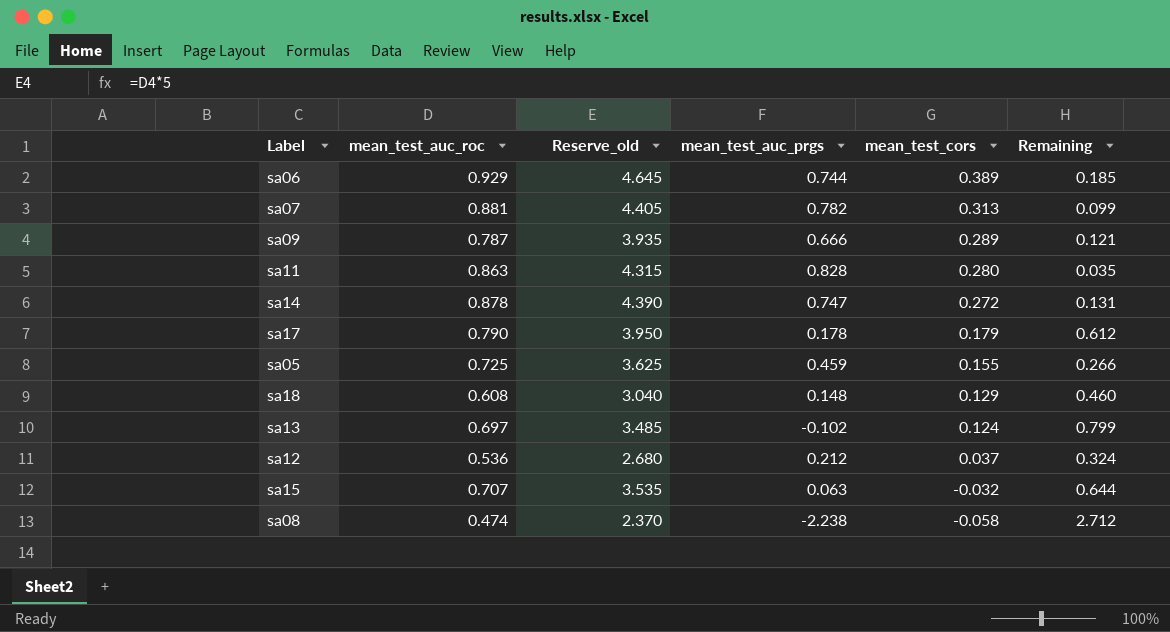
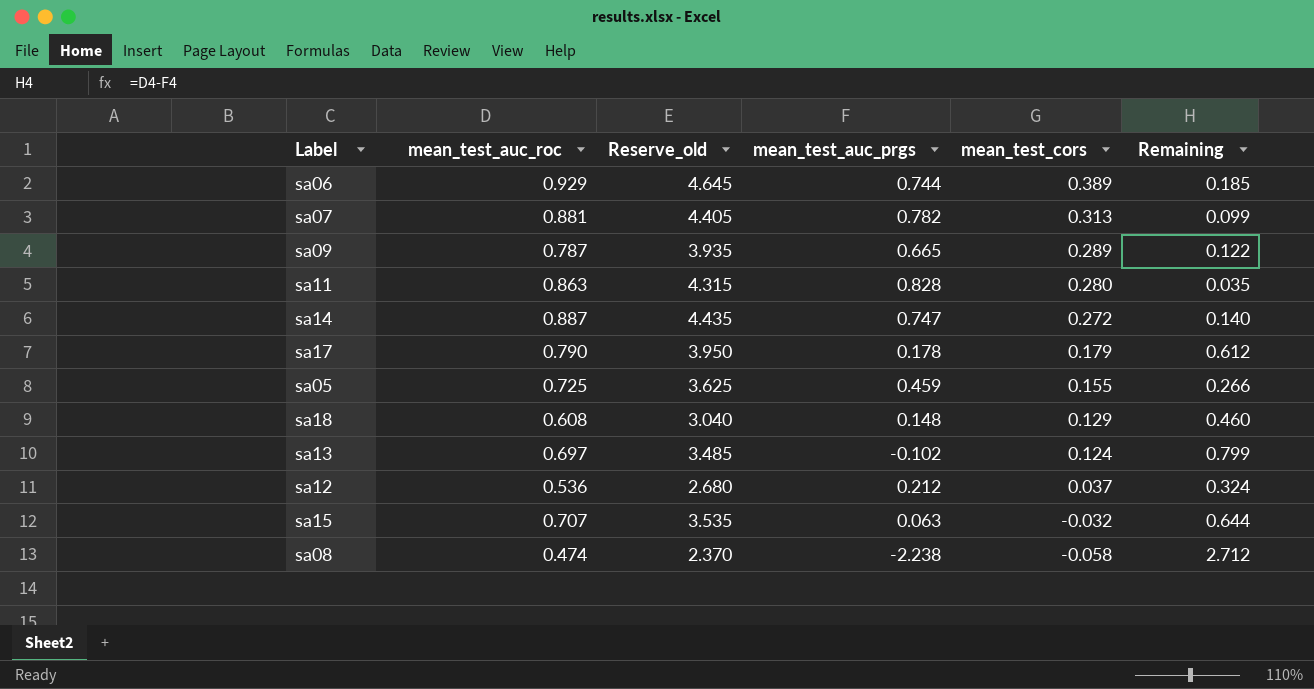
sa09 | mean_test_auc_prgs: 0.666 -> 0.665
sa09 | Remaining: 0.121 -> 0.122
sa14 | mean_test_auc_roc: 0.878 -> 0.887
sa14 | Reserve_old: 4.390 -> 4.435
sa14 | Remaining: 0.131 -> 0.140

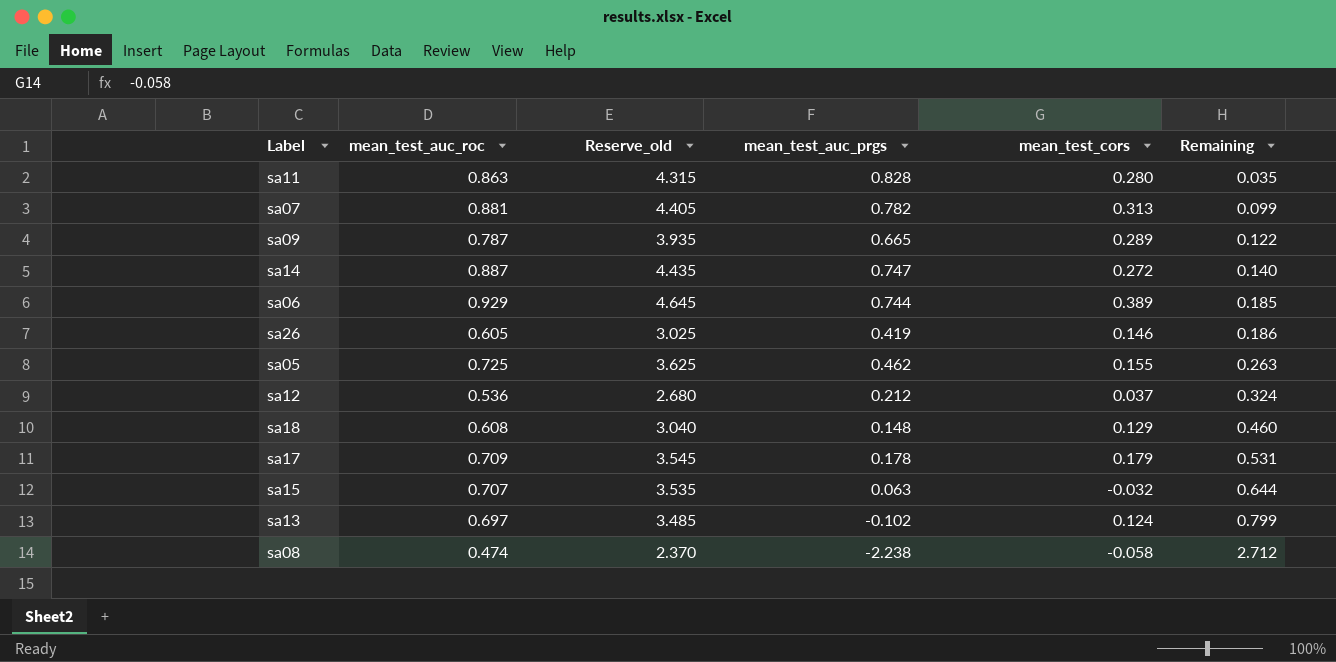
row order: mean_test_cors descending -> Remaining ascending
row sa26: none -> 0.605 | 3.025 | 0.419 | 0.146 | 0.186
sa05 | mean_test_auc_prgs: 0.459 -> 0.462
sa05 | Remaining: 0.266 -> 0.263
sa17 | mean_test_auc_roc: 0.790 -> 0.709
sa17 | Reserve_old: 3.950 -> 3.545
sa17 | Remaining: 0.612 -> 0.531

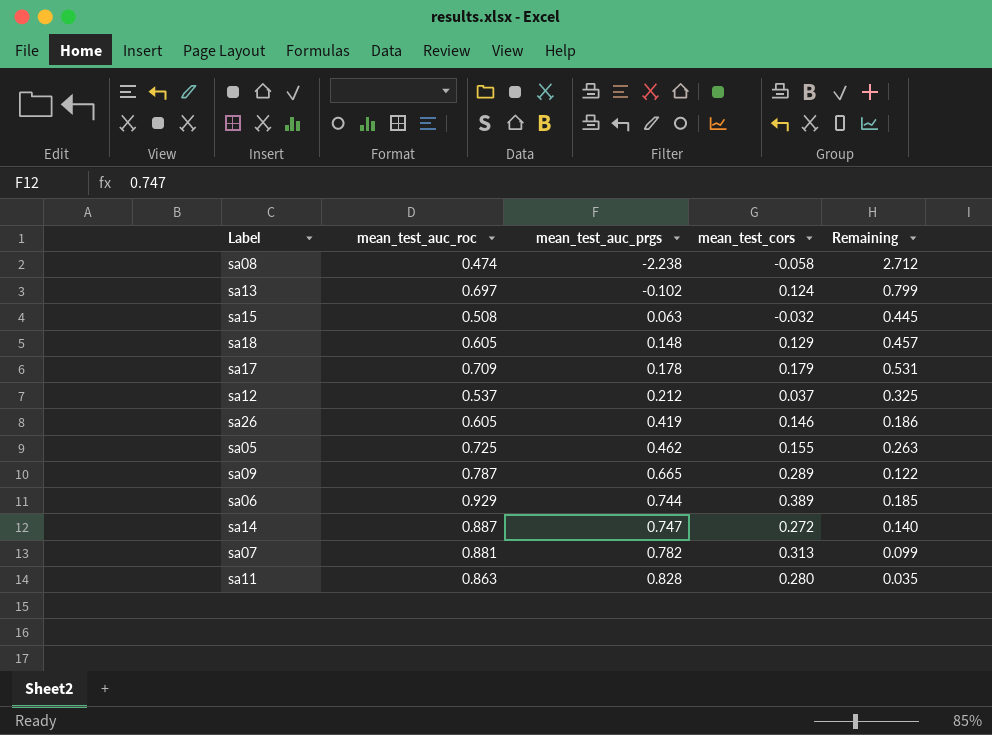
row order: Remaining ascending -> mean_test_auc_prgs ascending
column Reserve_old | formula: [mean_test_auc_roc] * 5 -> none
sa15 | mean_test_auc_roc: 0.707 -> 0.508
sa15 | Remaining: 0.644 -> 0.445
sa18 | mean_test_auc_roc: 0.608 -> 0.605
sa18 | Remaining: 0.460 -> 0.457
sa12 | mean_test_auc_roc: 0.536 -> 0.537
sa12 | Remaining: 0.324 -> 0.325

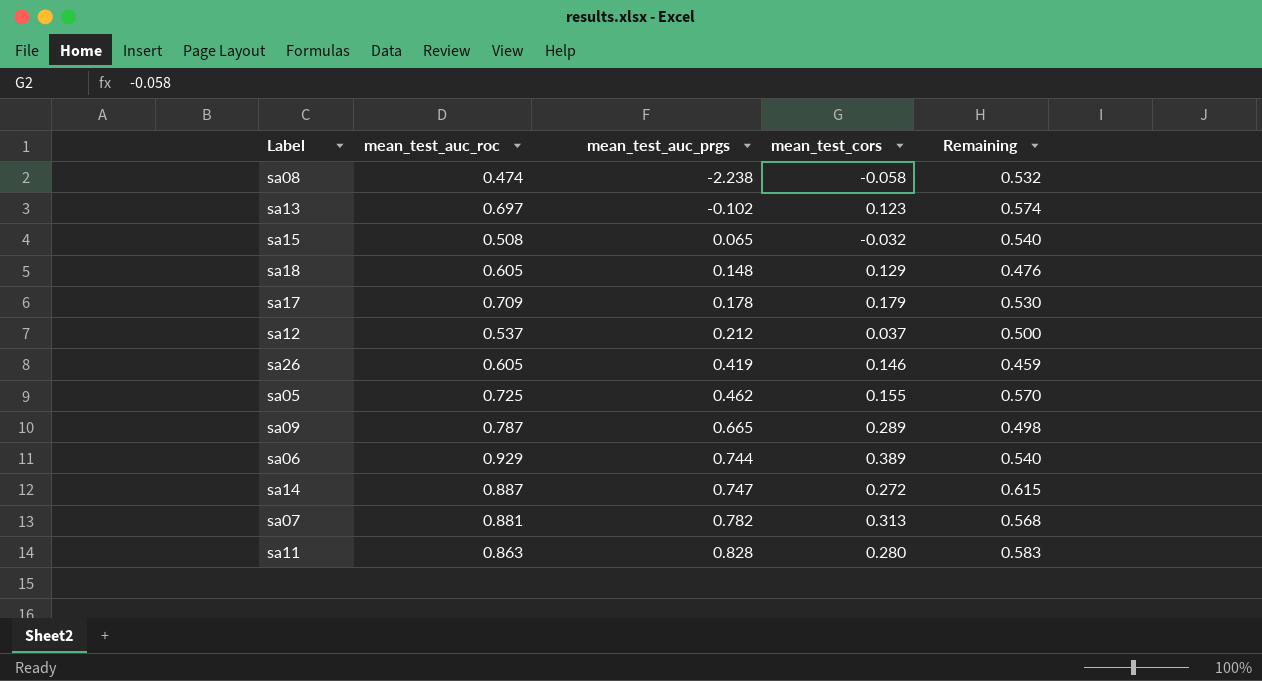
column Remaining | formula: [mean_test_auc_roc] - [mean_test_auc_prgs] -> [mean_test_auc_roc] - [mean_test_cors]
sa13 | mean_test_cors: 0.124 -> 0.123
sa15 | mean_test_auc_prgs: 0.063 -> 0.065

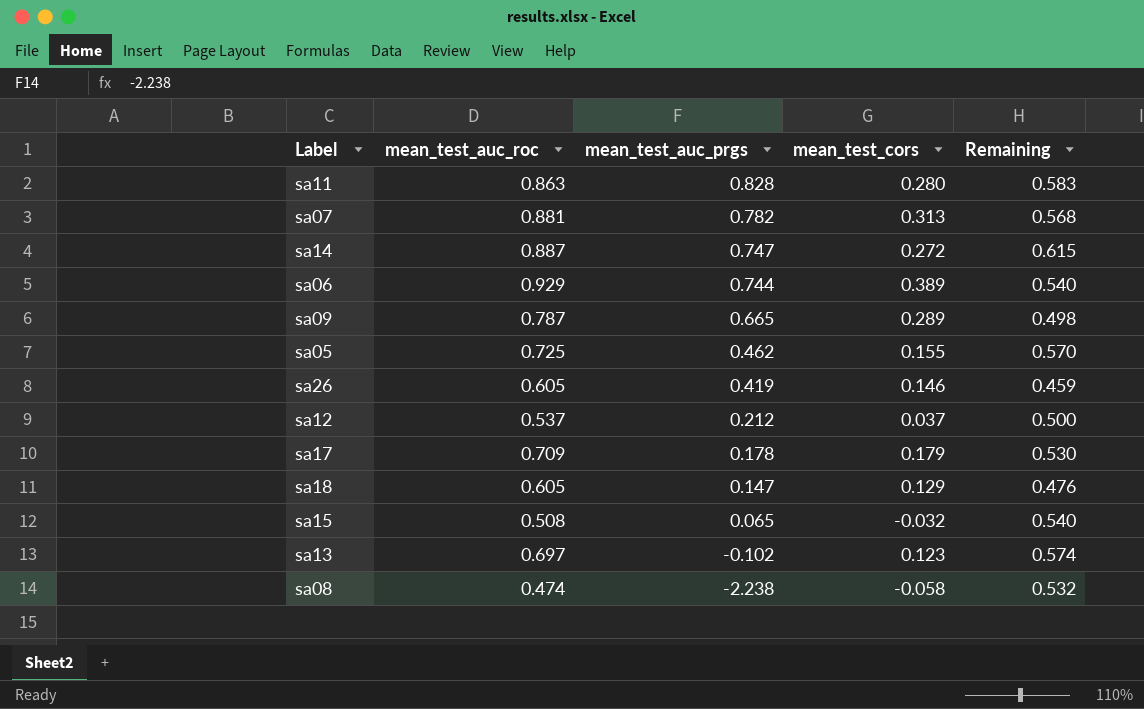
row order: mean_test_auc_prgs ascending -> mean_test_auc_prgs descending
sa18 | mean_test_auc_prgs: 0.148 -> 0.147

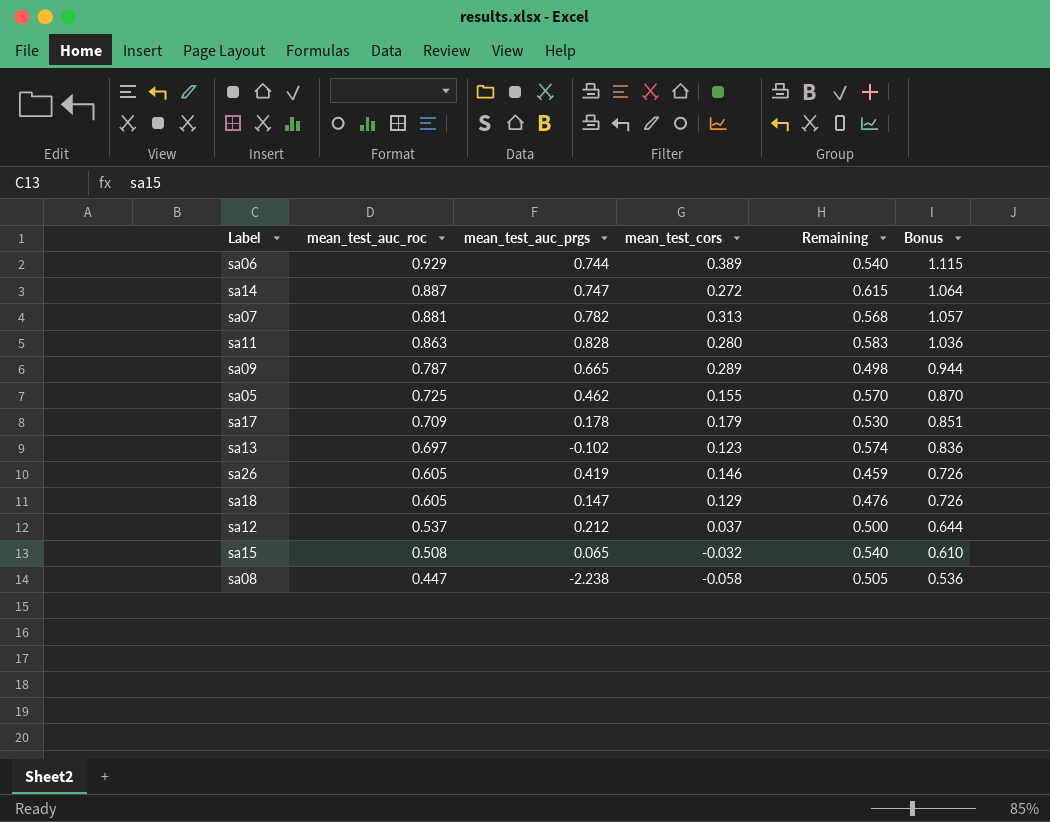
row order: mean_test_auc_prgs descending -> mean_test_auc_roc descending
column Bonus | formula: none -> [mean_test_auc_roc] * 1.2
sa08 | mean_test_auc_roc: 0.474 -> 0.447
sa08 | Remaining: 0.532 -> 0.505

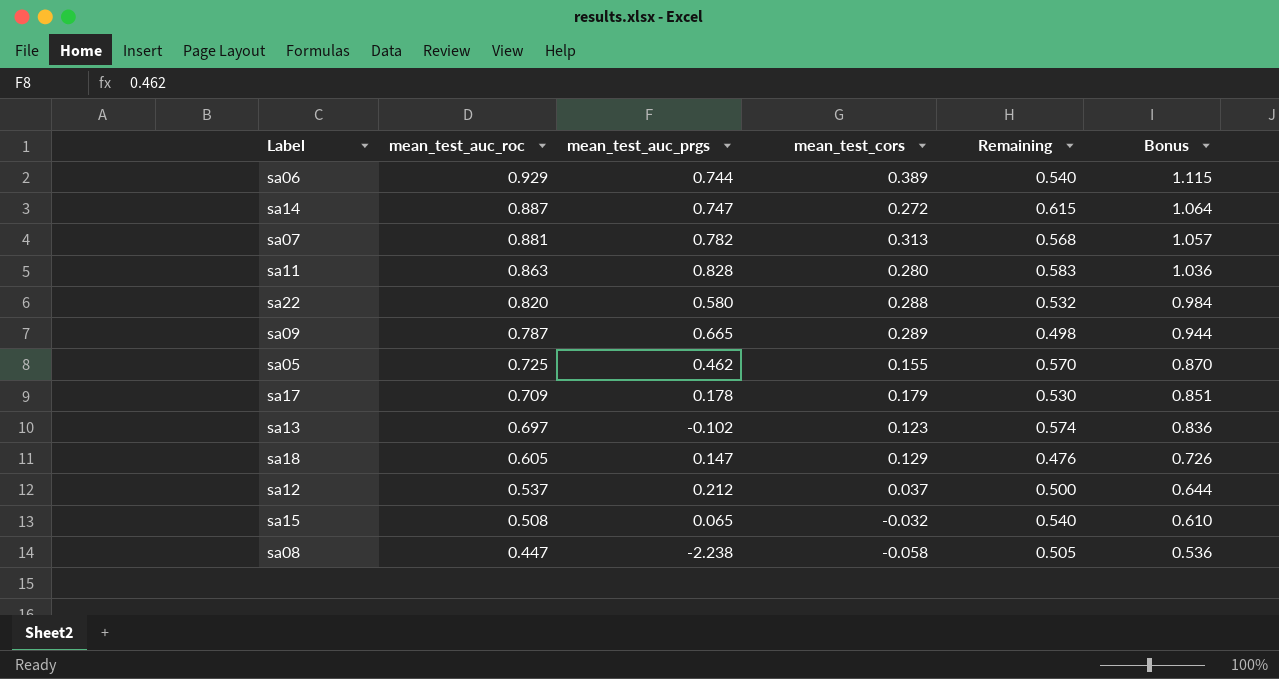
row sa26: 0.605 | 0.419 | 0.146 | 0.459 | 0.726 -> none
row sa22: none -> 0.820 | 0.580 | 0.288 | 0.532 | 0.984

